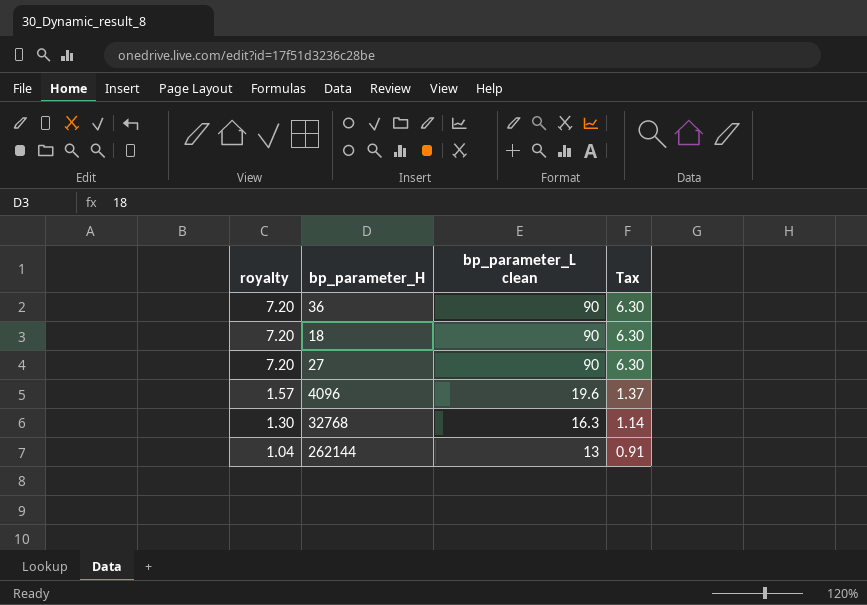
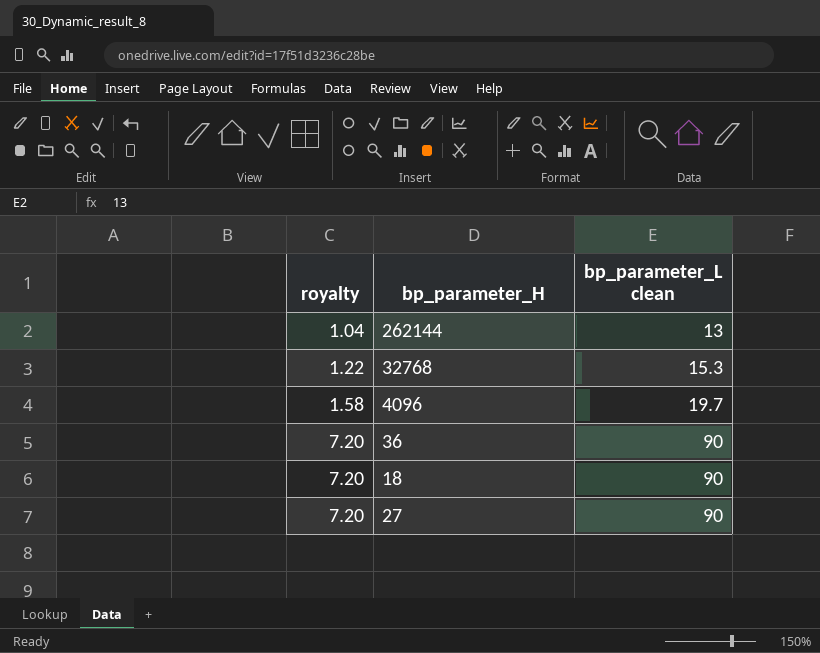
row order: royalty descending -> royalty ascending
column Tax | formula: [bp_parameter_L clean] * 0.07 -> none
32768 | royalty: 1.30 -> 1.22
32768 | bp_parameter_L clean: 16.3 -> 15.3
4096 | royalty: 1.57 -> 1.58
4096 | bp_parameter_L clean: 19.6 -> 19.7

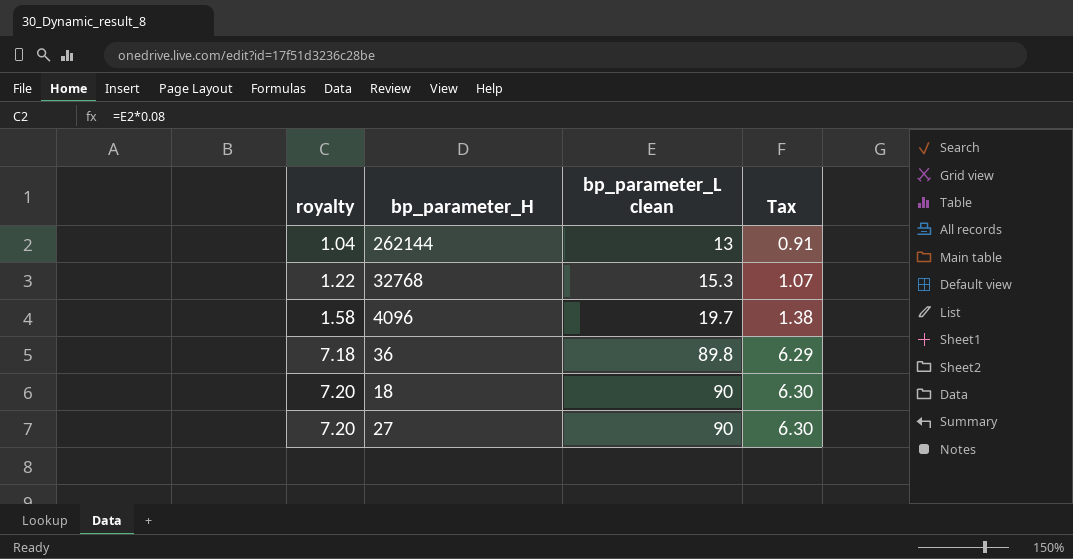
column Tax | formula: none -> [bp_parameter_L clean] * 0.07
36 | royalty: 7.20 -> 7.18
36 | bp_parameter_L clean: 90 -> 89.8

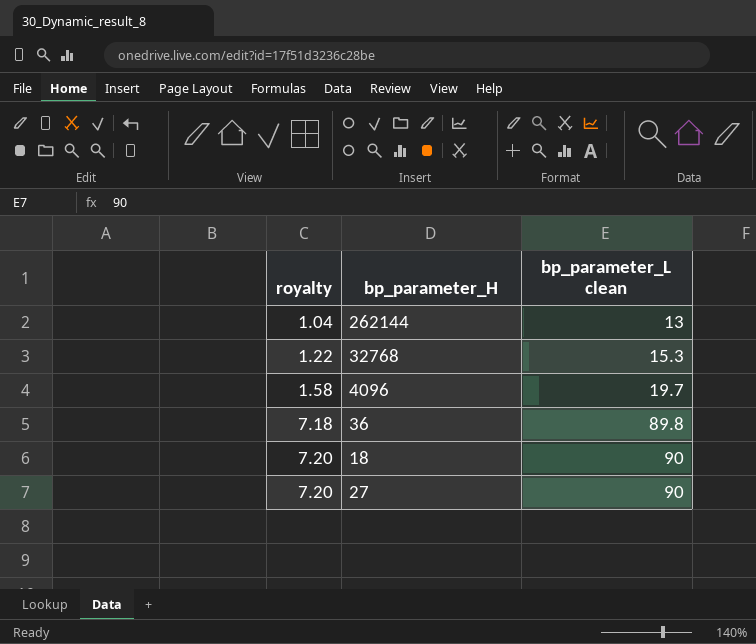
column Tax | formula: [bp_parameter_L clean] * 0.07 -> none

